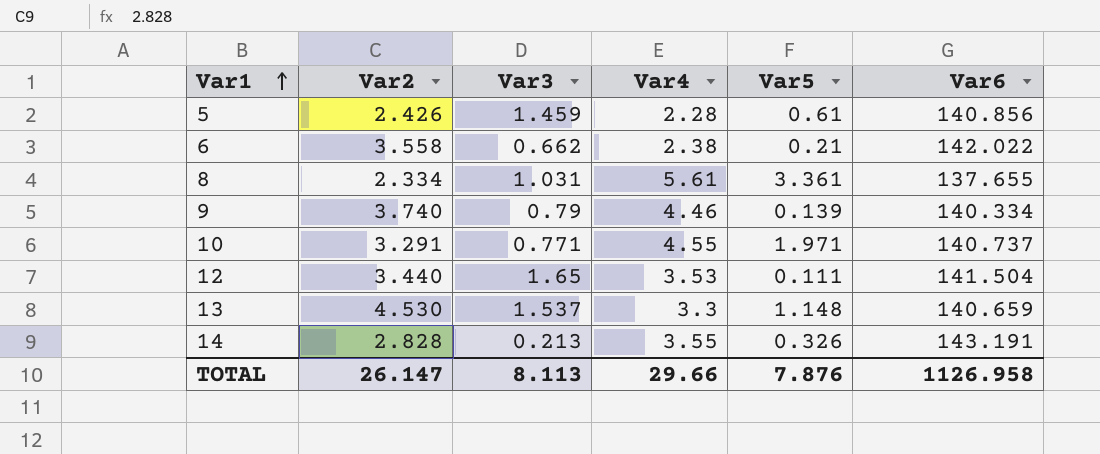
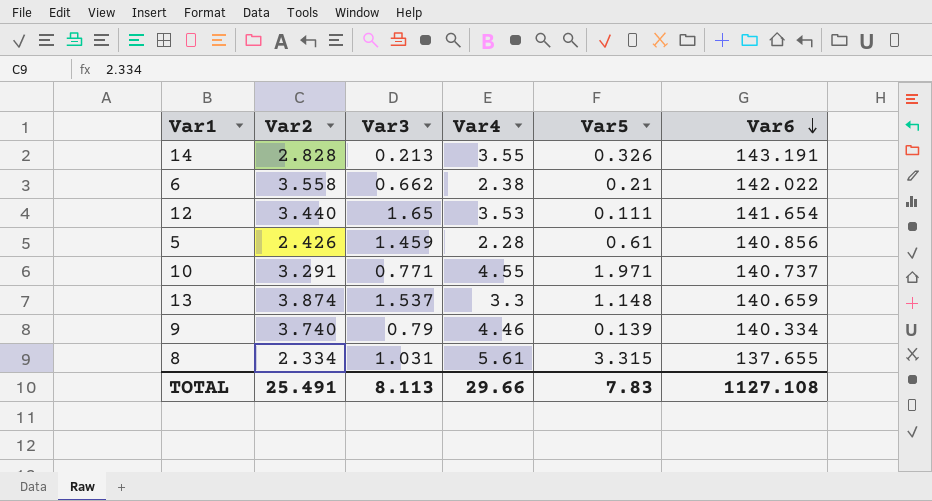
row order: Var1 ascending -> Var6 descending
12 | Var6: 141.504 -> 141.654
13 | Var2: 4.530 -> 3.874
8 | Var5: 3.361 -> 3.315
TOTAL | Var2: 26.147 -> 25.491
TOTAL | Var5: 7.876 -> 7.83
TOTAL | Var6: 1126.958 -> 1127.108

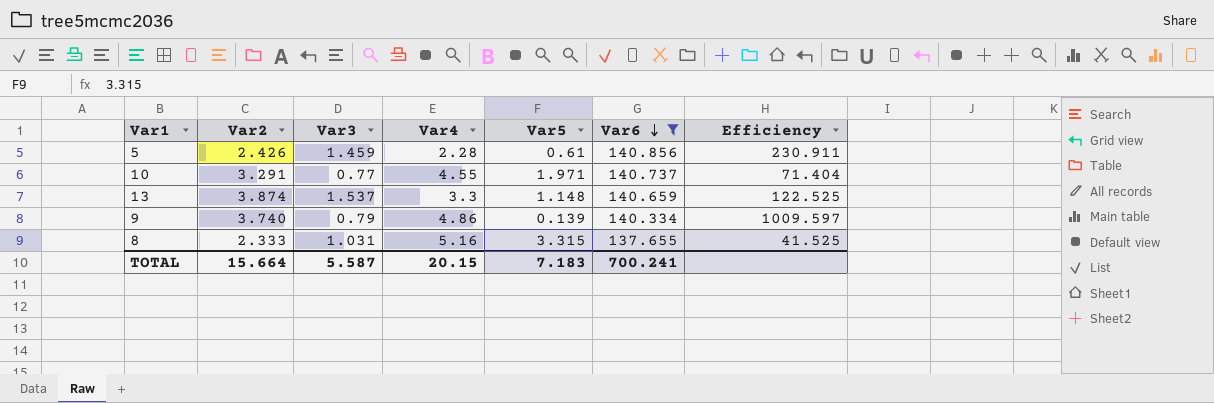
filter: none -> Var6 <= 140.856
column Efficiency | formula: none -> [Var6] / [Var5]
10 | Var3: 0.771 -> 0.77
9 | Var4: 4.46 -> 4.86
8 | Var2: 2.334 -> 2.333
8 | Var4: 5.61 -> 5.16
TOTAL | Var2: 25.491 -> 15.664
TOTAL | Var3: 8.113 -> 5.587
TOTAL | Var4: 29.66 -> 20.15
TOTAL | Var5: 7.83 -> 7.183
TOTAL | Var6: 1127.108 -> 700.241

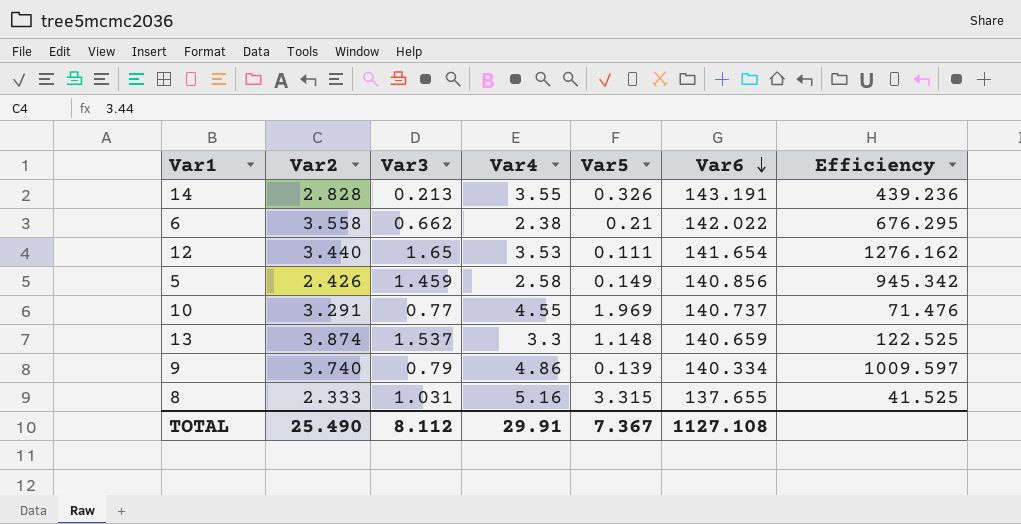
filter: Var6 <= 140.856 -> none
5 | Var4: 2.28 -> 2.58
5 | Var5: 0.61 -> 0.149
5 | Efficiency: 230.911 -> 945.342
10 | Var5: 1.971 -> 1.969
10 | Efficiency: 71.404 -> 71.476
TOTAL | Var2: 15.664 -> 25.490
TOTAL | Var3: 5.587 -> 8.112
TOTAL | Var4: 20.15 -> 29.91
TOTAL | Var5: 7.183 -> 7.367
TOTAL | Var6: 700.241 -> 1127.108

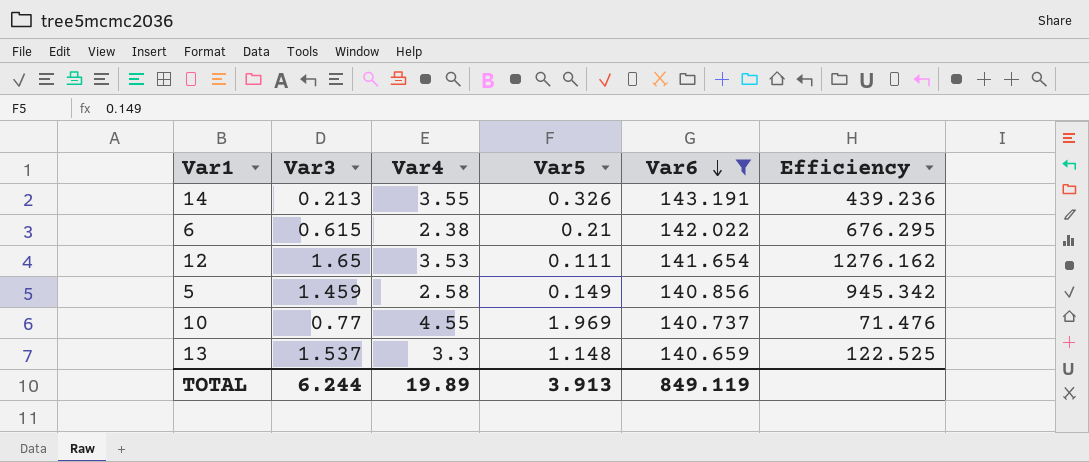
filter: none -> Var6 >= 140.659
column Var2 | position: 2 -> none
6 | Var3: 0.662 -> 0.615
TOTAL | Var3: 8.112 -> 6.244
TOTAL | Var4: 29.91 -> 19.89
TOTAL | Var5: 7.367 -> 3.913
TOTAL | Var6: 1127.108 -> 849.119

